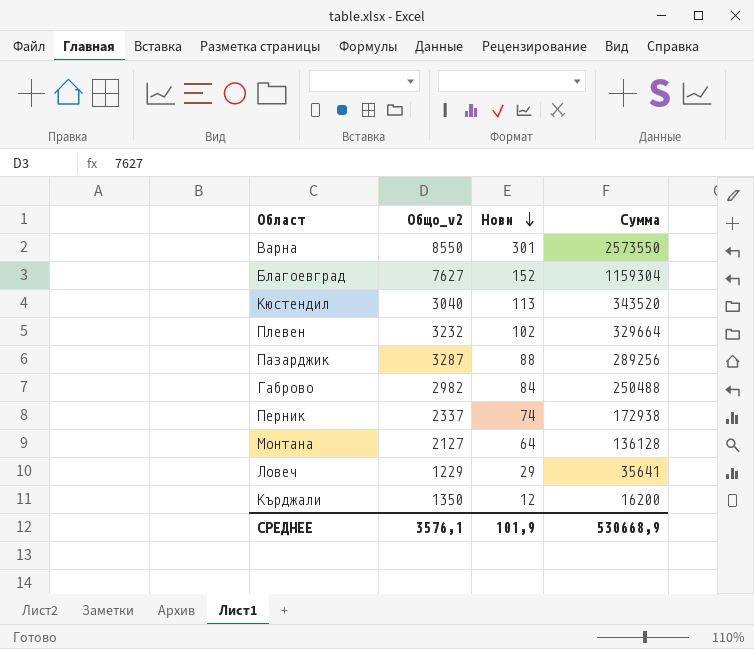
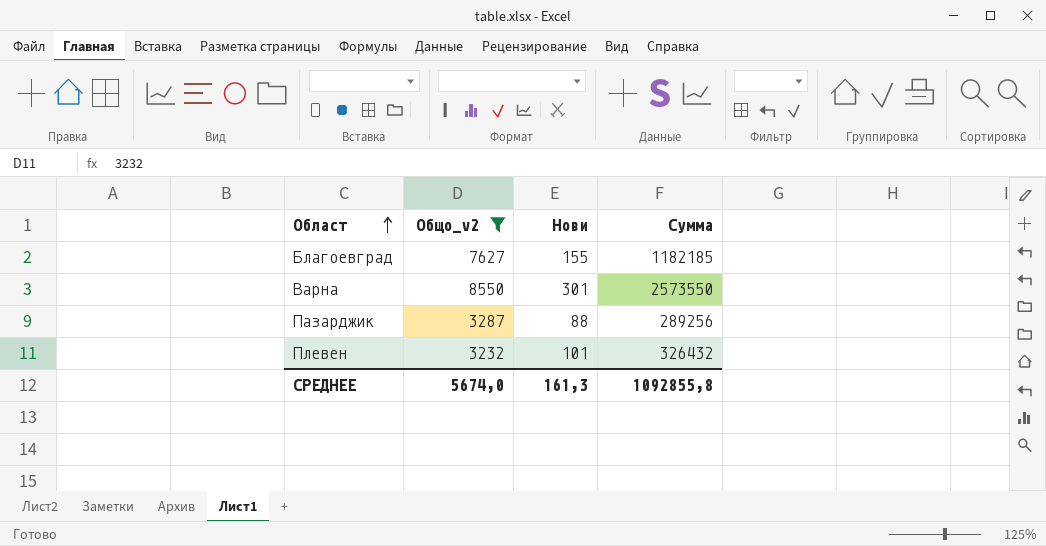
filter: none -> Общо_v2 >= 3232
row order: Нови descending -> Област ascending
Благоевград | Нови: 152 -> 155
Благоевград | Сумма: 1159304 -> 1182185
Плевен | Нови: 102 -> 101
Плевен | Сумма: 329664 -> 326432
СРЕДНЕЕ | Общо_v2: 3576,1 -> 5674,0
СРЕДНЕЕ | Нови: 101,9 -> 161,3
СРЕДНЕЕ | Сумма: 530668,9 -> 1092855,8

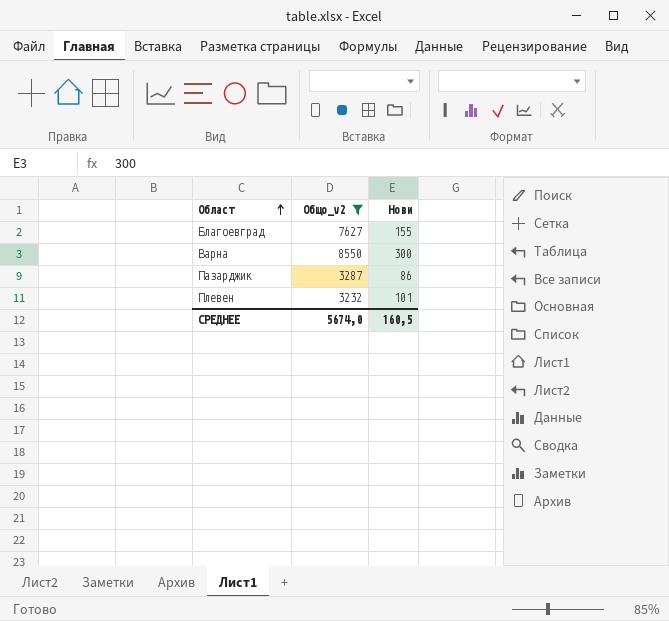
column Сумма | formula: [Общо_v2] * [Нови] -> none
Варна | Нови: 301 -> 300
Пазарджик | Нови: 88 -> 86
СРЕДНЕЕ | Нови: 161,3 -> 160,5

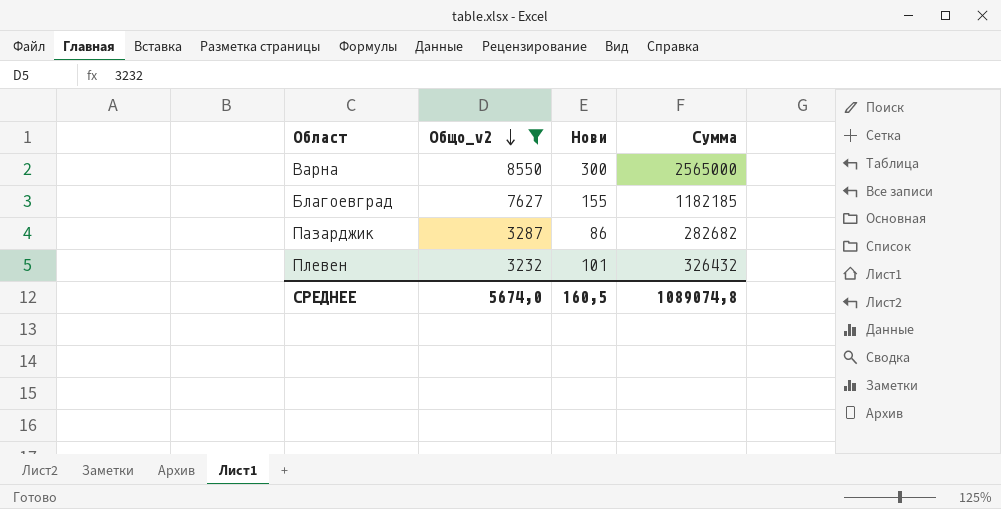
row order: Област ascending -> Общо_v2 descending
column Сумма | formula: none -> [Общо_v2] * [Нови]

